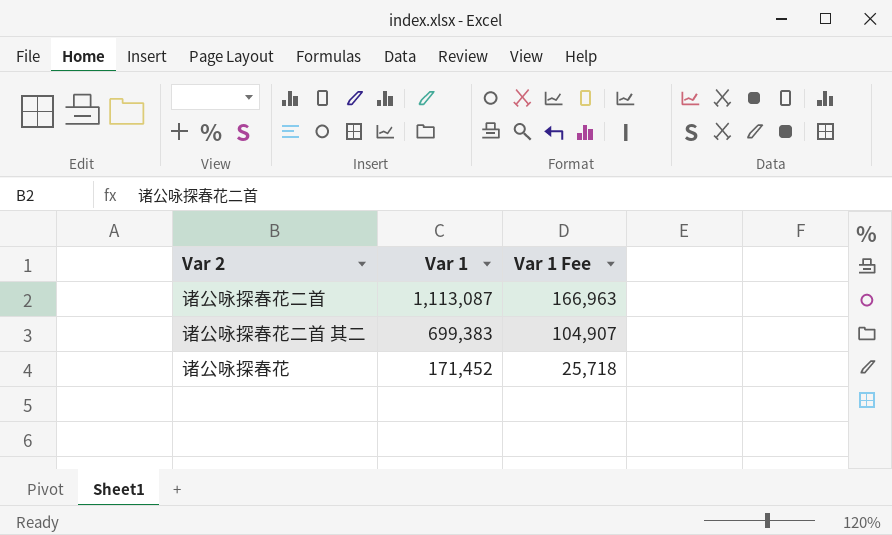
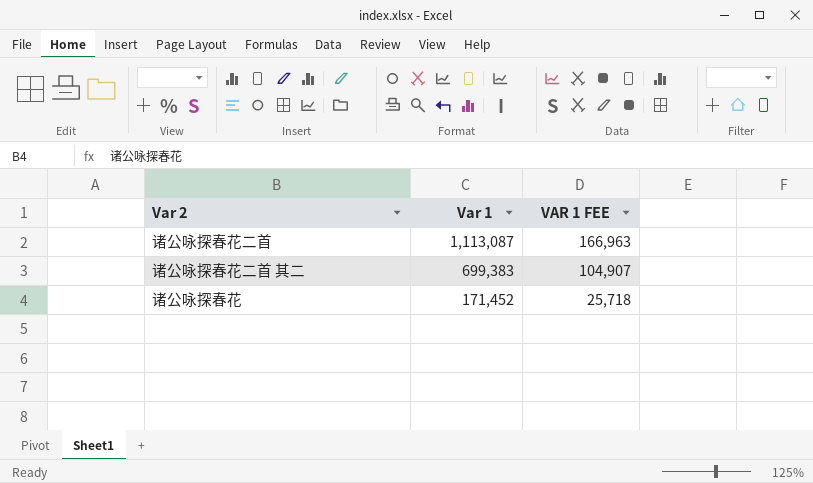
column name: Var 1 Fee -> VAR 1 FEE

